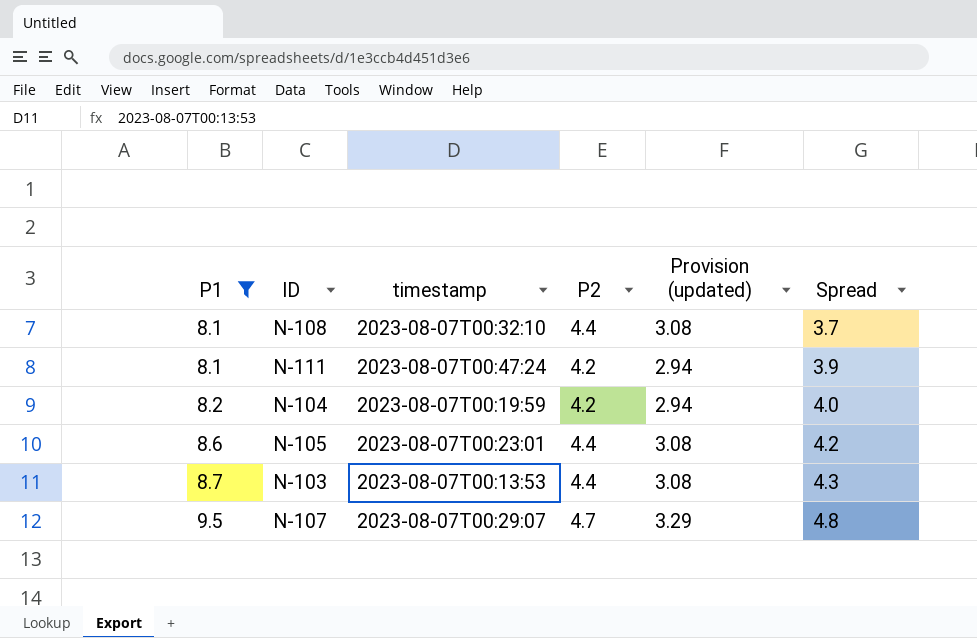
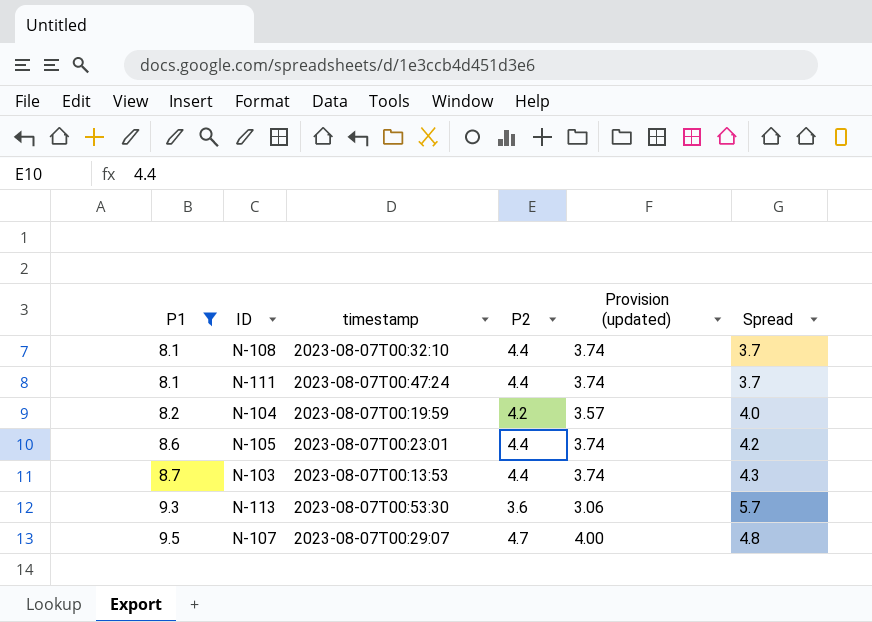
column Provision (updated) | formula: [P2] * 0.7 -> [P2] * 0.85
N-111 | P2: 4.2 -> 4.4
N-111 | Spread: 3.9 -> 3.7
row N-113: none -> 9.3 | 2023-08-07T00:53:30 | 3.6 | 3.06 | 5.7

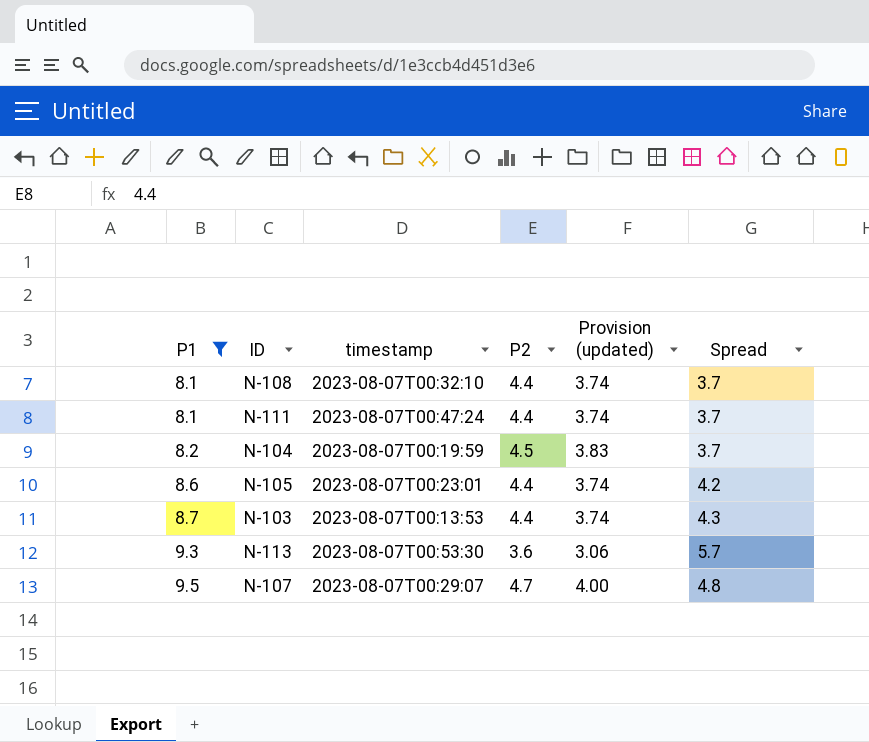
N-104 | P2: 4.2 -> 4.5
N-104 | Provision (updated): 3.57 -> 3.83
N-104 | Spread: 4.0 -> 3.7

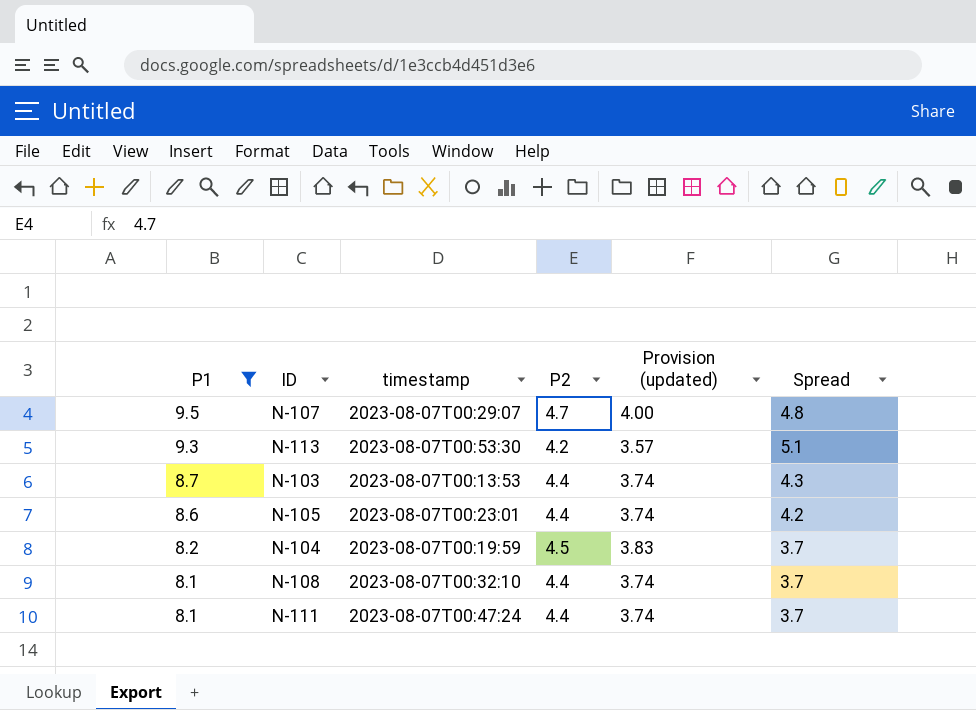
row order: P1 ascending -> P1 descending
N-113 | P2: 3.6 -> 4.2
N-113 | Provision (updated): 3.06 -> 3.57
N-113 | Spread: 5.7 -> 5.1

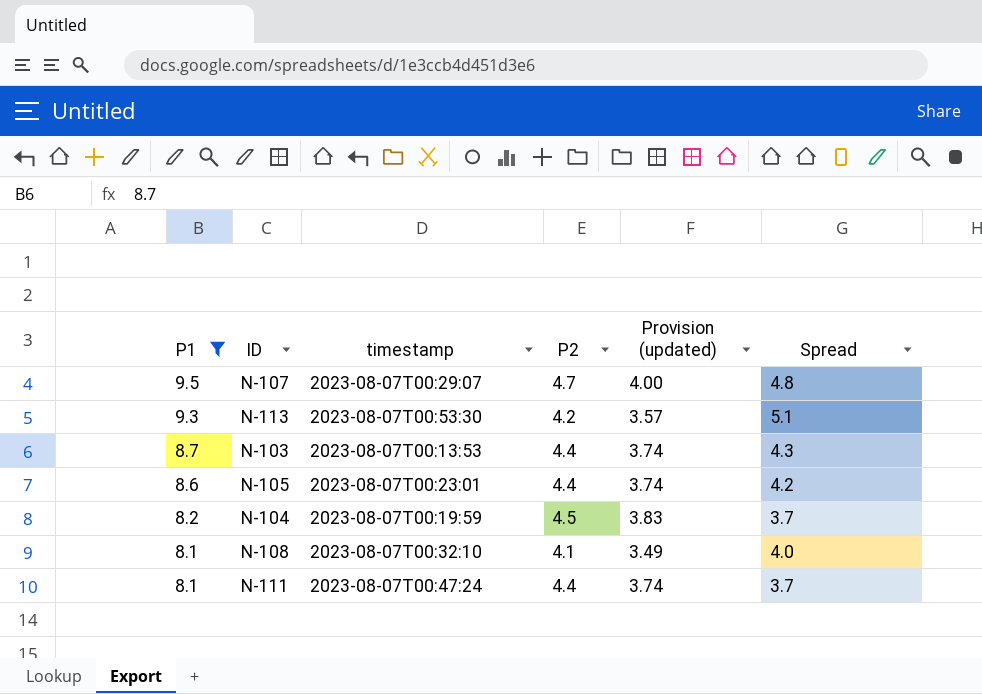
N-108 | P2: 4.4 -> 4.1
N-108 | Provision (updated): 3.74 -> 3.49
N-108 | Spread: 3.7 -> 4.0

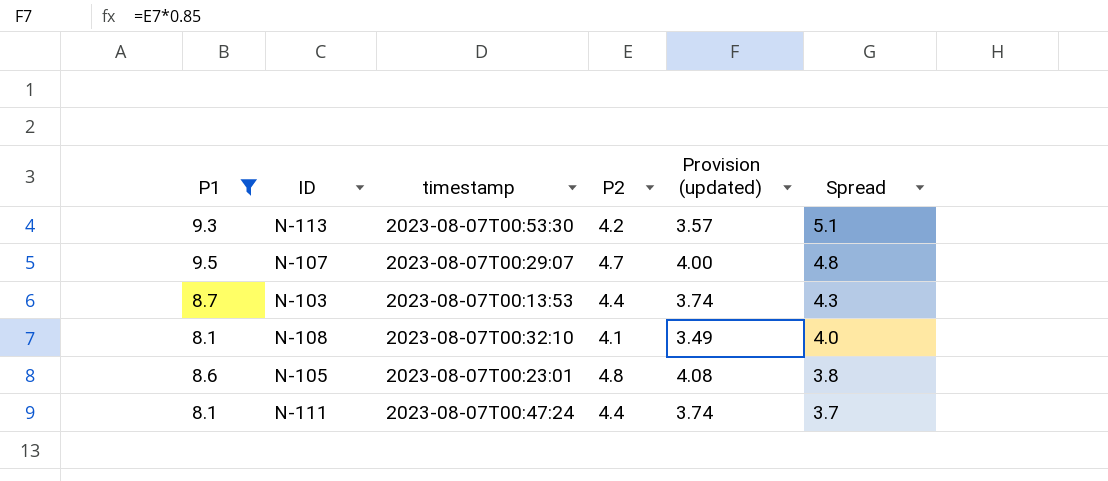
row order: P1 descending -> Spread descending
row N-104: 8.2 | 2023-08-07T00:19:59 | 4.5 | 3.83 | 3.7 -> none
N-105 | P2: 4.4 -> 4.8
N-105 | Provision (updated): 3.74 -> 4.08
N-105 | Spread: 4.2 -> 3.8

